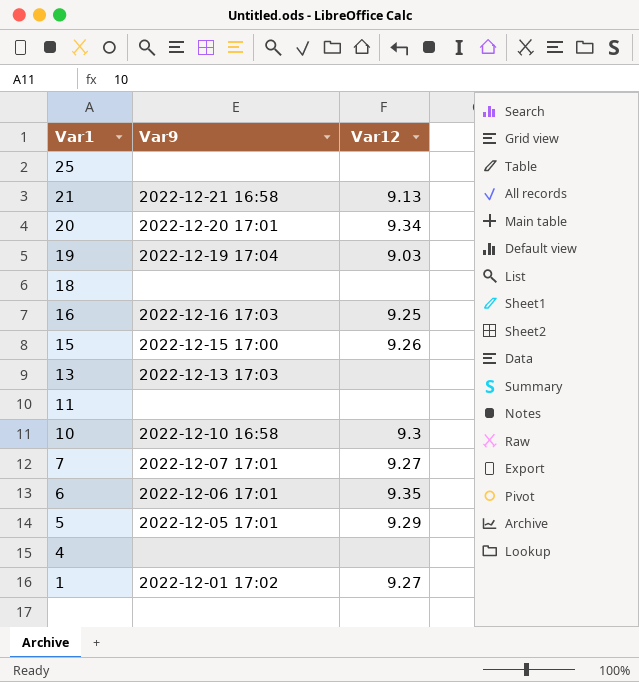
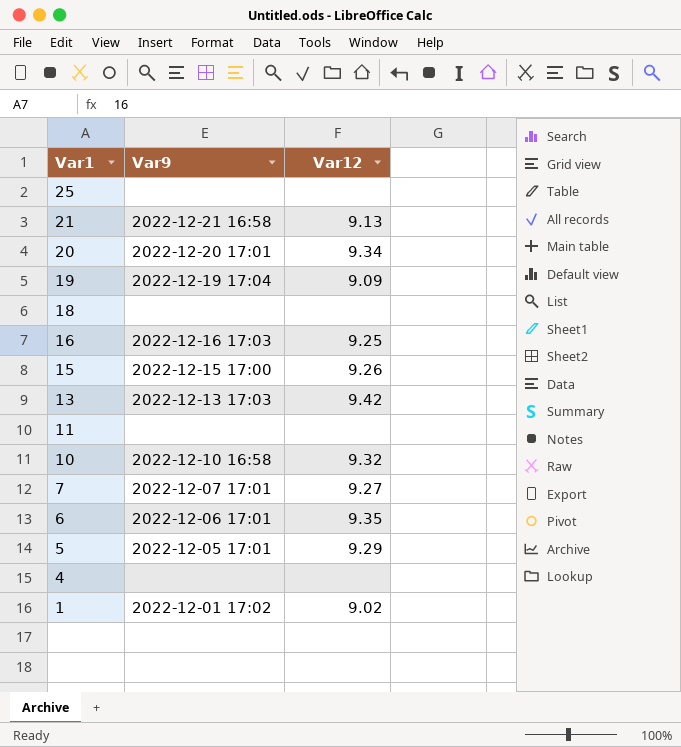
19 | Var12: 9.03 -> 9.09
13 | Var12: none -> 9.42
10 | Var12: 9.3 -> 9.32
1 | Var12: 9.27 -> 9.02

